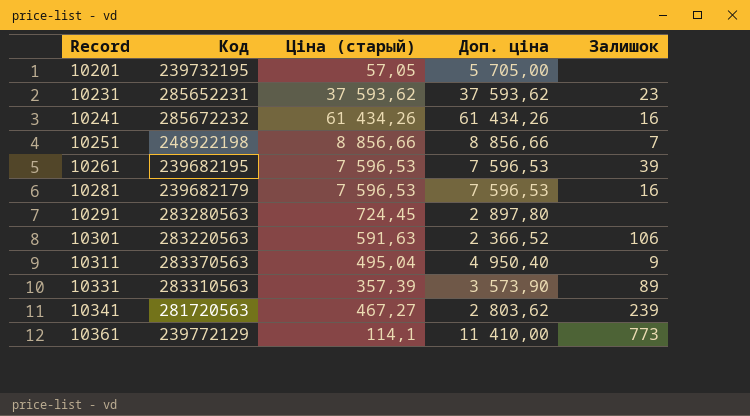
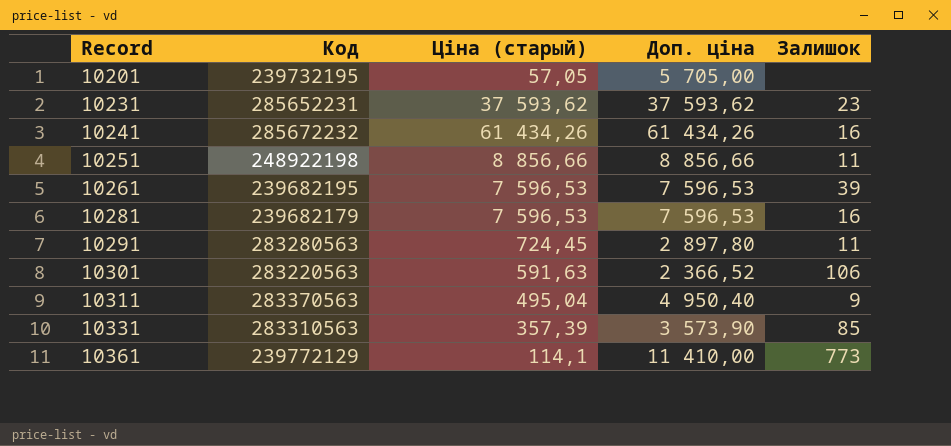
row 10341: 281720563 | 467,27 | 2 803,62 | 239 -> none
10251 | Залишок: 7 -> 11
10291 | Залишок: none -> 11
10331 | Залишок: 89 -> 85

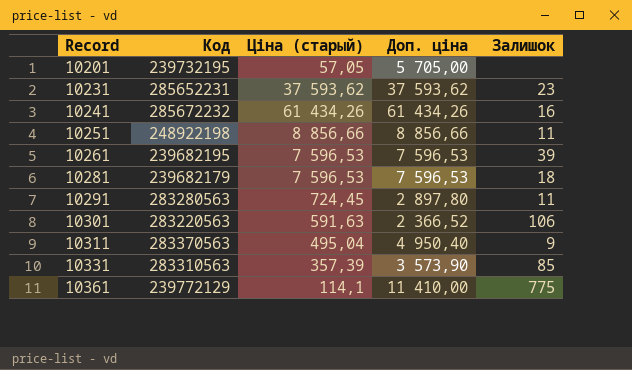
10281 | Залишок: 16 -> 18
10361 | Залишок: 773 -> 775

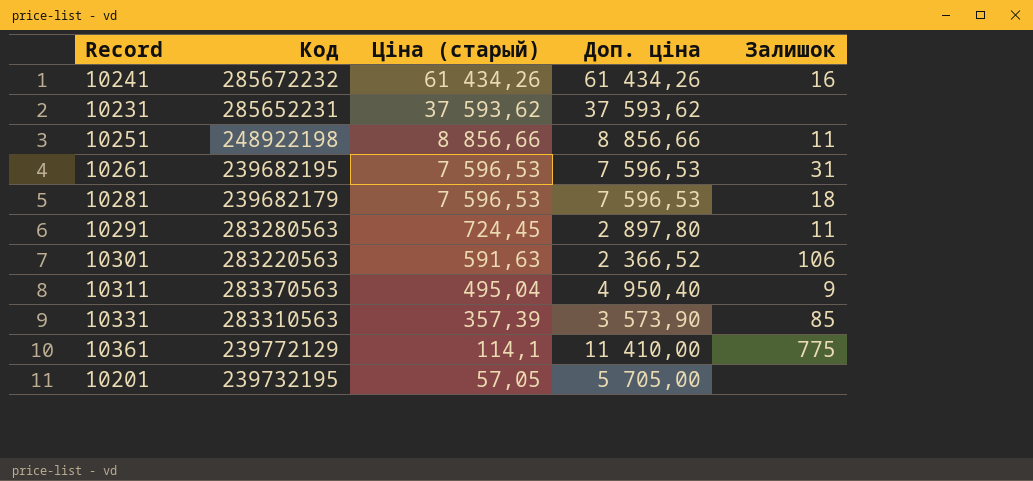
row order: Record ascending -> Ціна (старый) descending
10231 | Залишок: 23 -> none
10261 | Залишок: 39 -> 31

